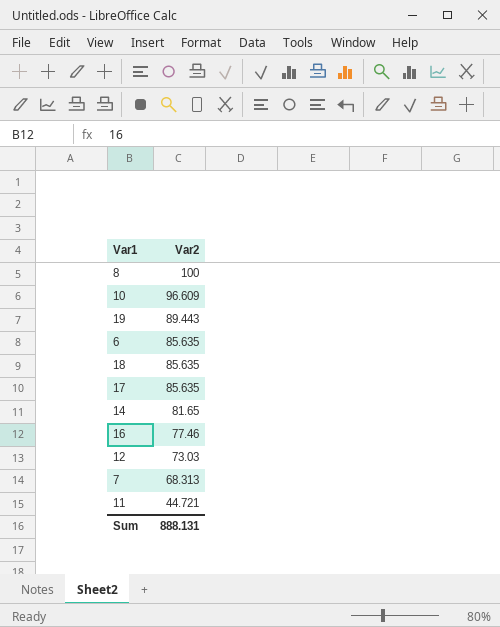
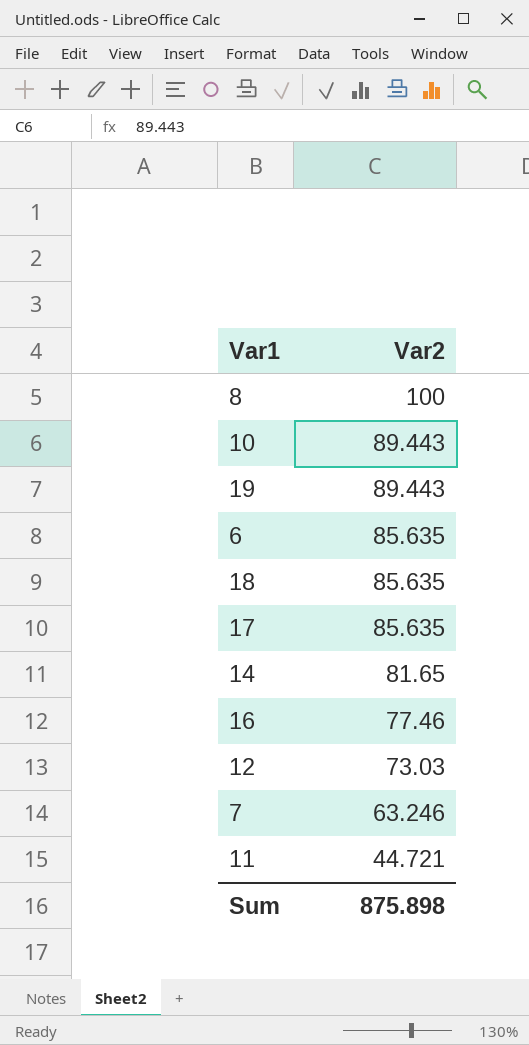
10 | Var2: 96.609 -> 89.443
7 | Var2: 68.313 -> 63.246
Sum | Var2: 888.131 -> 875.898

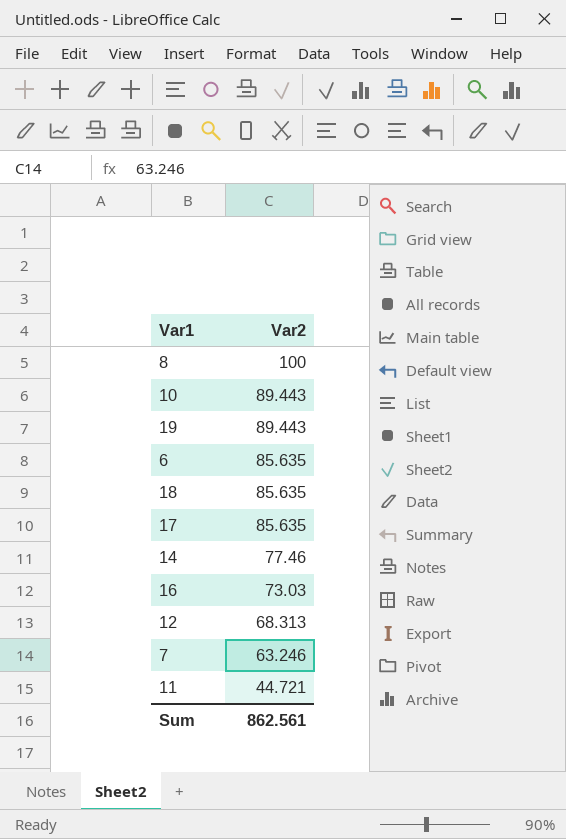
14 | Var2: 81.65 -> 77.46
16 | Var2: 77.46 -> 73.03
12 | Var2: 73.03 -> 68.313
Sum | Var2: 875.898 -> 862.561

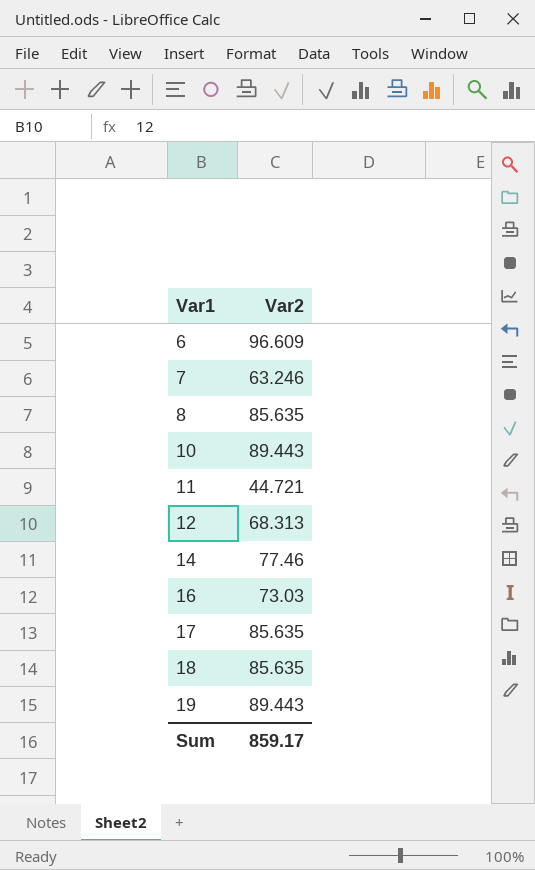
row order: Var2 descending -> Var1 ascending
6 | Var2: 85.635 -> 96.609
8 | Var2: 100 -> 85.635
Sum | Var2: 862.561 -> 859.17

